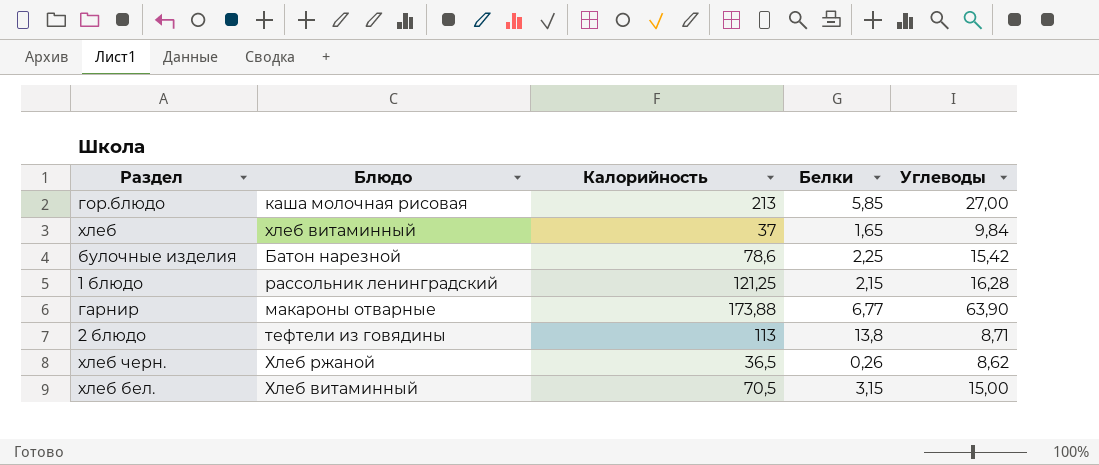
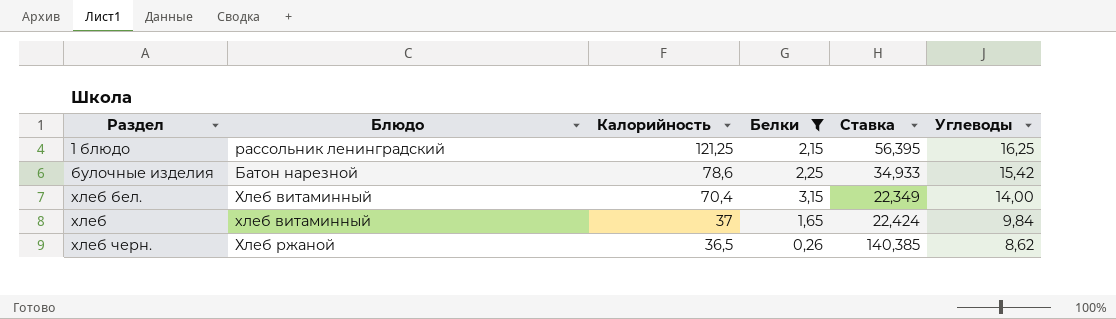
filter: none -> Белки <= 3,15
row order: none -> Калорийность descending
column Ставка | formula: none -> [Калорийность] / [Белки]
1 блюдо | Углеводы: 16,28 -> 16,25
хлеб бел. | Калорийность: 70,5 -> 70,4
хлеб бел. | Углеводы: 15,00 -> 14,00

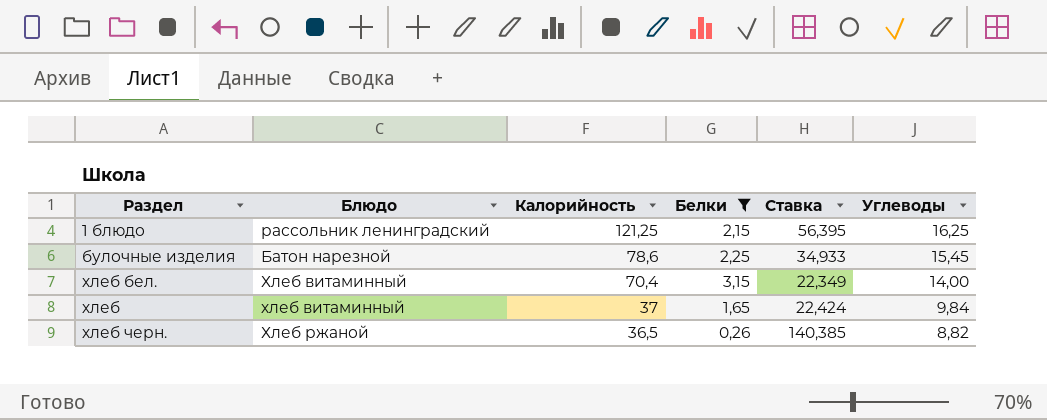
булочные изделия | Углеводы: 15,42 -> 15,45
хлеб черн. | Углеводы: 8,62 -> 8,82

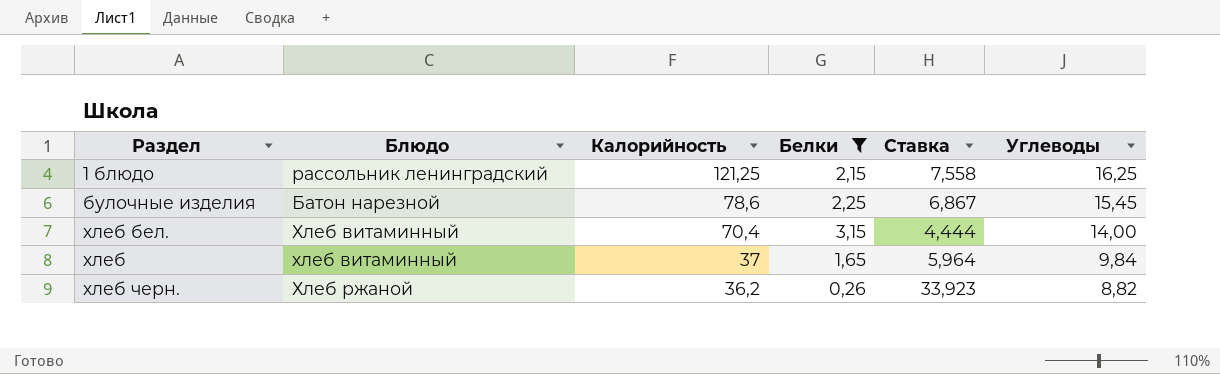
column Ставка | formula: [Калорийность] / [Белки] -> [Углеводы] / [Белки]
хлеб черн. | Калорийность: 36,5 -> 36,2

